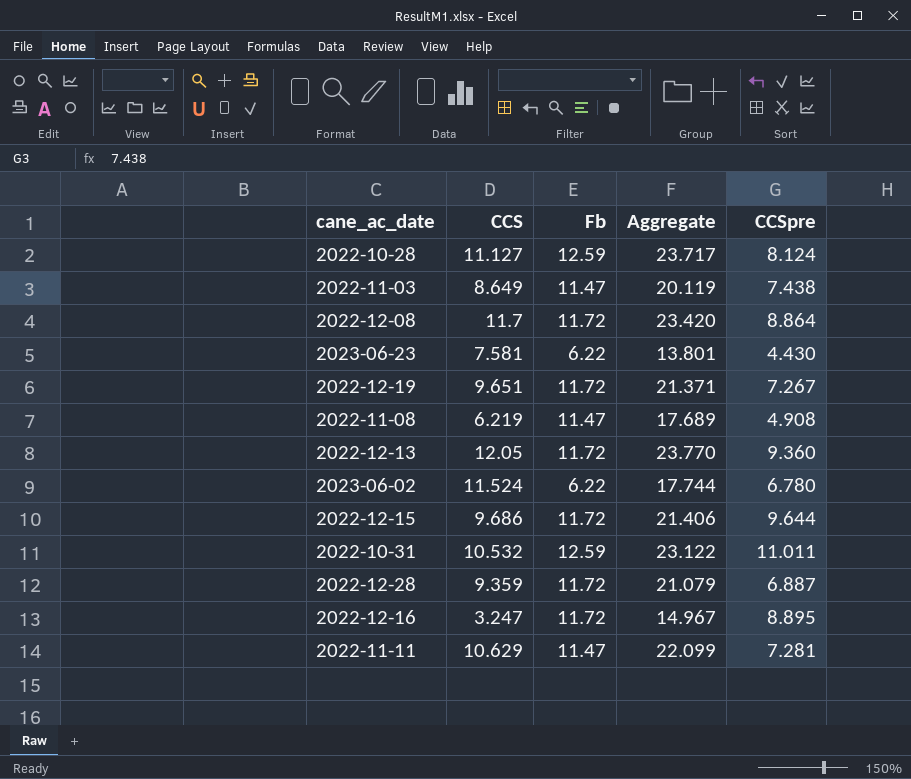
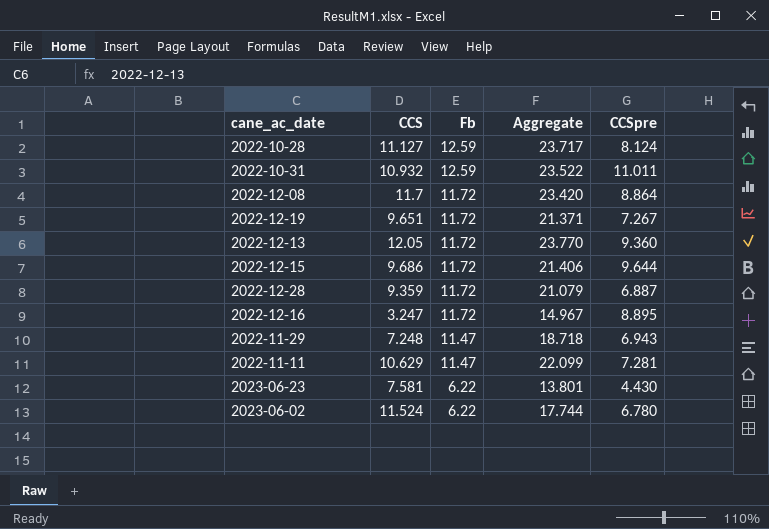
row order: none -> Fb descending
row 2022-11-03: 8.649 | 11.47 | 20.119 | 7.438 -> none
row 2022-11-08: 6.219 | 11.47 | 17.689 | 4.908 -> none
2022-10-31 | CCS: 10.532 -> 10.932
2022-10-31 | Aggregate: 23.122 -> 23.522
row 2022-11-29: none -> 7.248 | 11.47 | 18.718 | 6.943

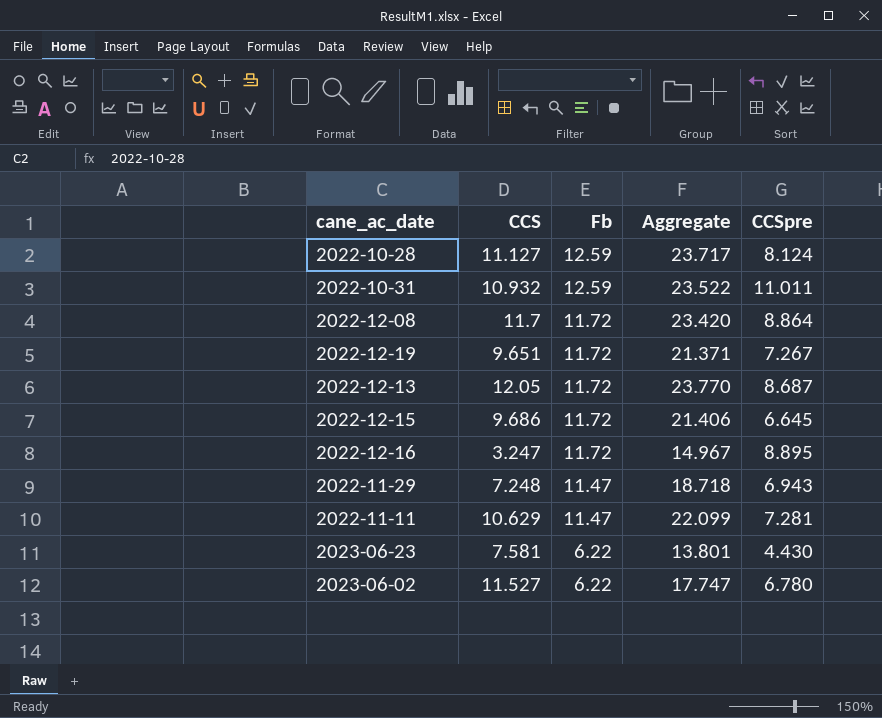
row 2022-12-28: 9.359 | 11.72 | 21.079 | 6.887 -> none
2022-12-13 | CCSpre: 9.360 -> 8.687
2022-12-15 | CCSpre: 9.644 -> 6.645
2023-06-02 | CCS: 11.524 -> 11.527
2023-06-02 | Aggregate: 17.744 -> 17.747

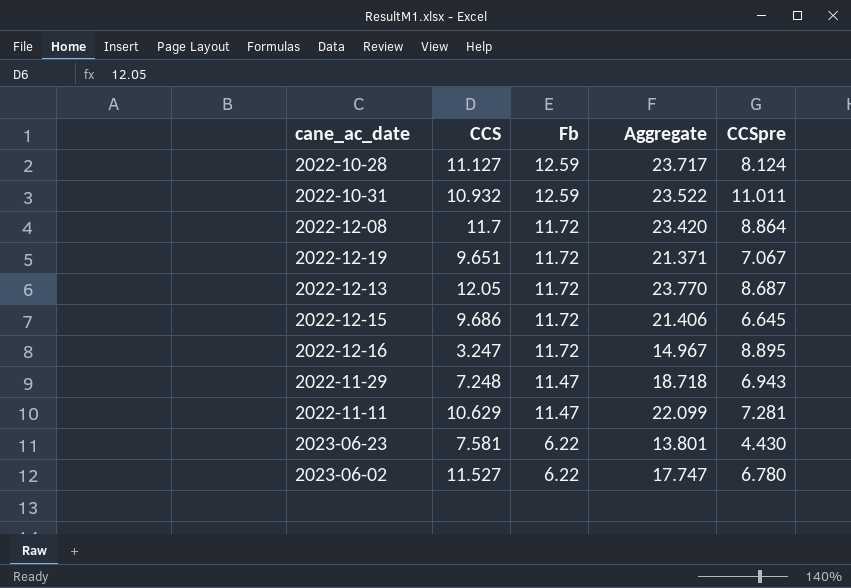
2022-12-19 | CCSpre: 7.267 -> 7.067

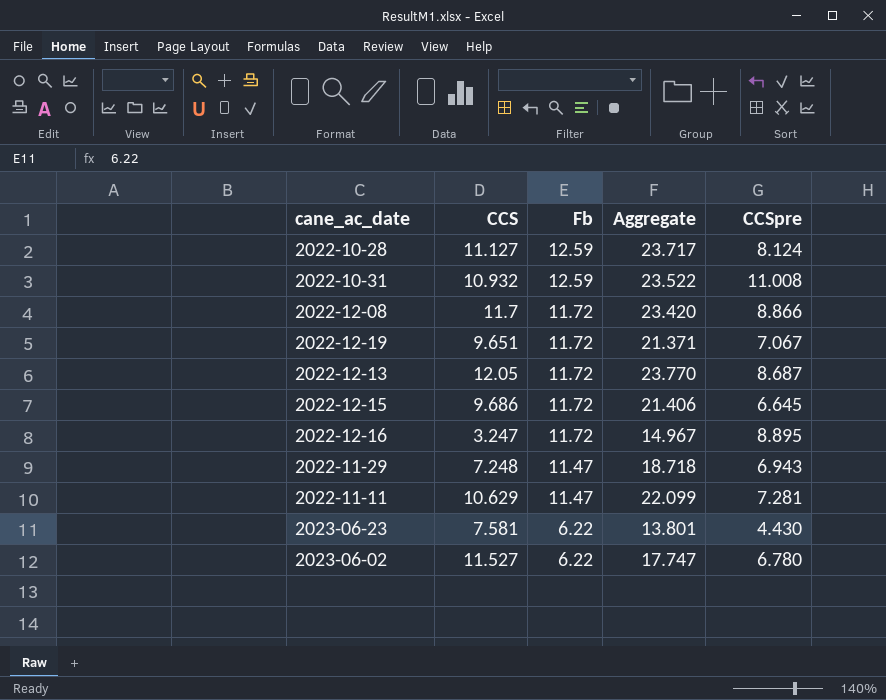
2022-10-31 | CCSpre: 11.011 -> 11.008
2022-12-08 | CCSpre: 8.864 -> 8.866

